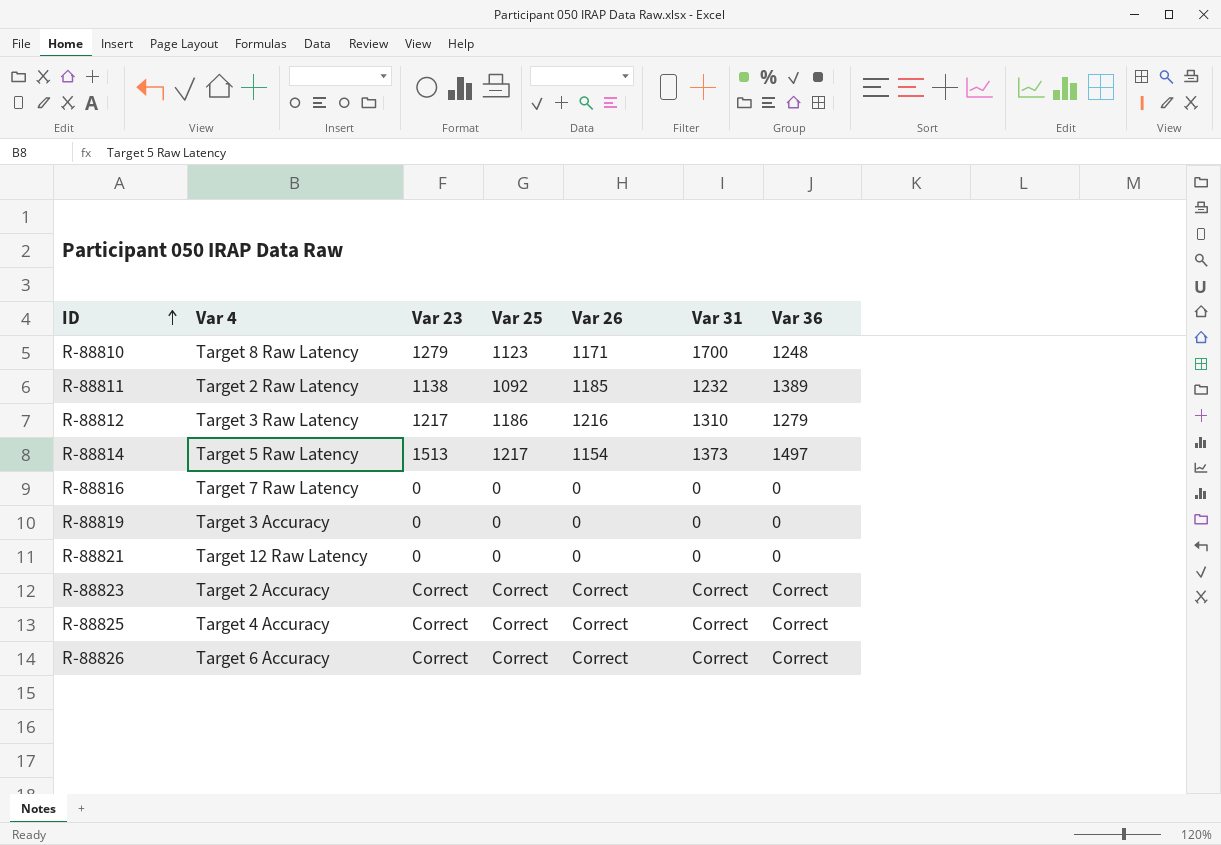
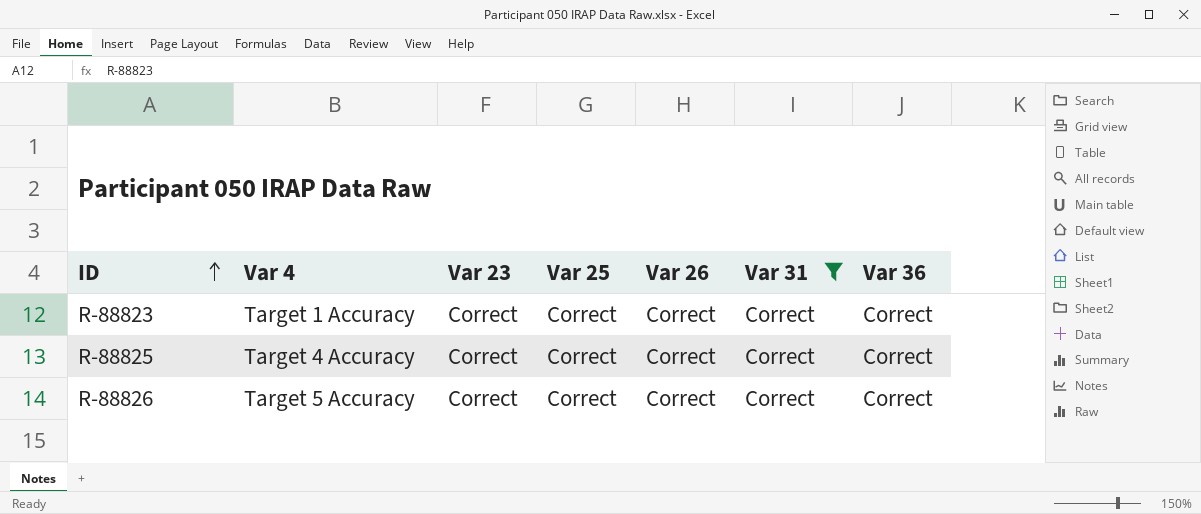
filter: none -> Var 31 = Correct
R-88823 | Var 4: Target 2 Accuracy -> Target 1 Accuracy
R-88826 | Var 4: Target 6 Accuracy -> Target 5 Accuracy

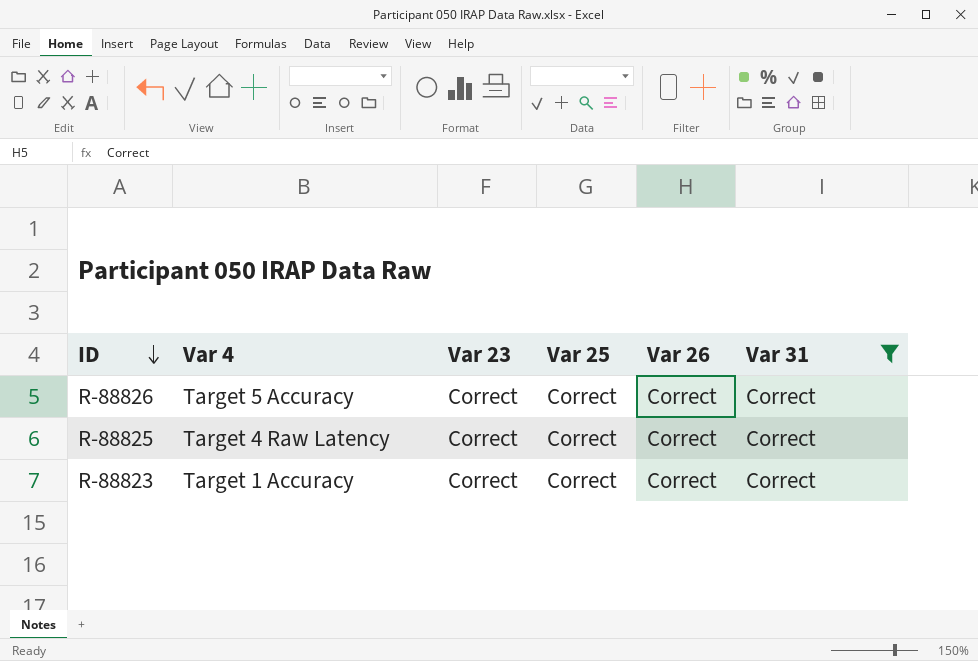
row order: ID ascending -> ID descending
column Var 36 | position: 7 -> none
R-88825 | Var 4: Target 4 Accuracy -> Target 4 Raw Latency

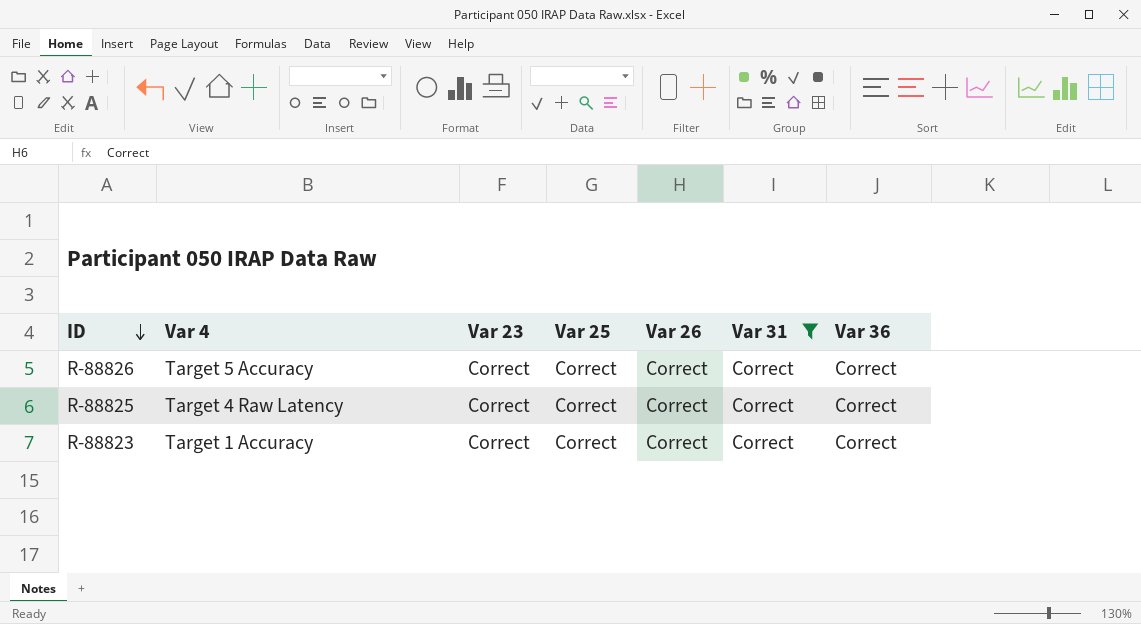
column Var 36 | position: none -> 7

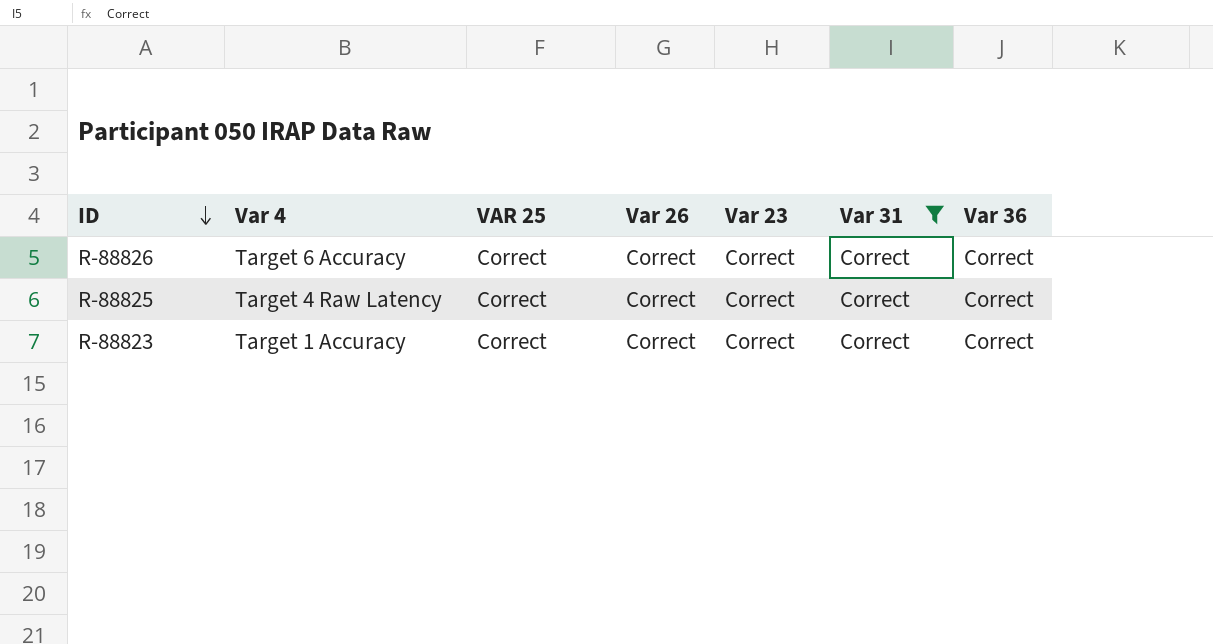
column name: Var 25 -> VAR 25
column Var 23 | position: 3 -> 5
R-88826 | Var 4: Target 5 Accuracy -> Target 6 Accuracy

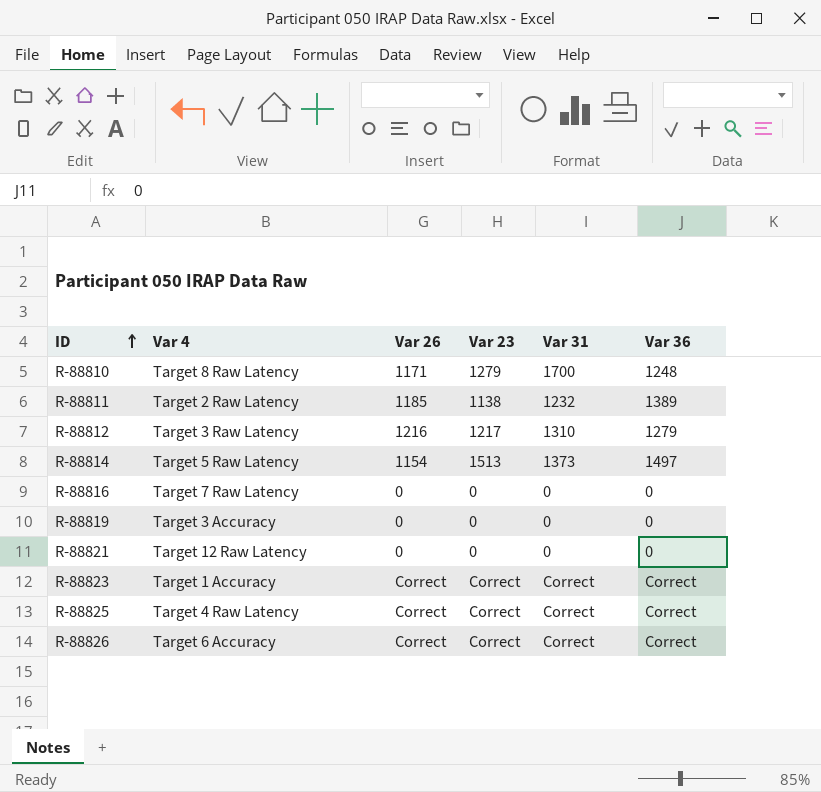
filter: Var 31 = Correct -> none
row order: ID descending -> ID ascending
column VAR 25 | position: 3 -> none

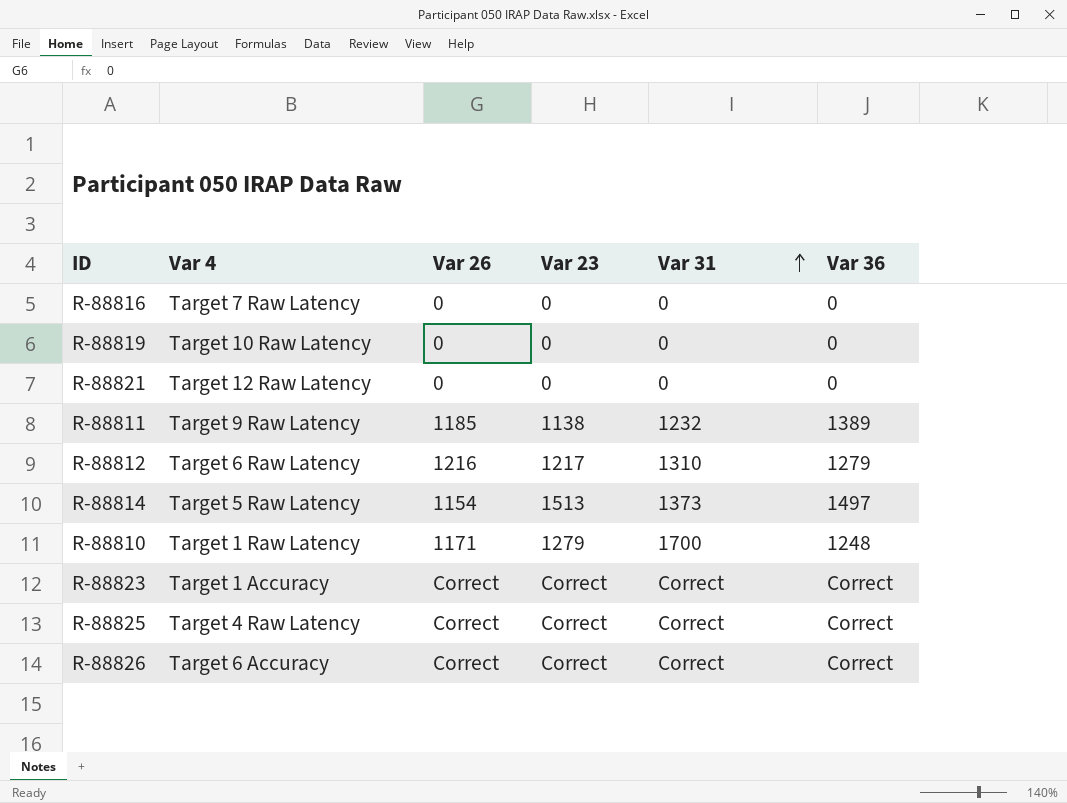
row order: ID ascending -> Var 31 ascending
R-88819 | Var 4: Target 3 Accuracy -> Target 10 Raw Latency
R-88811 | Var 4: Target 2 Raw Latency -> Target 9 Raw Latency
R-88812 | Var 4: Target 3 Raw Latency -> Target 6 Raw Latency
R-88810 | Var 4: Target 8 Raw Latency -> Target 1 Raw Latency

